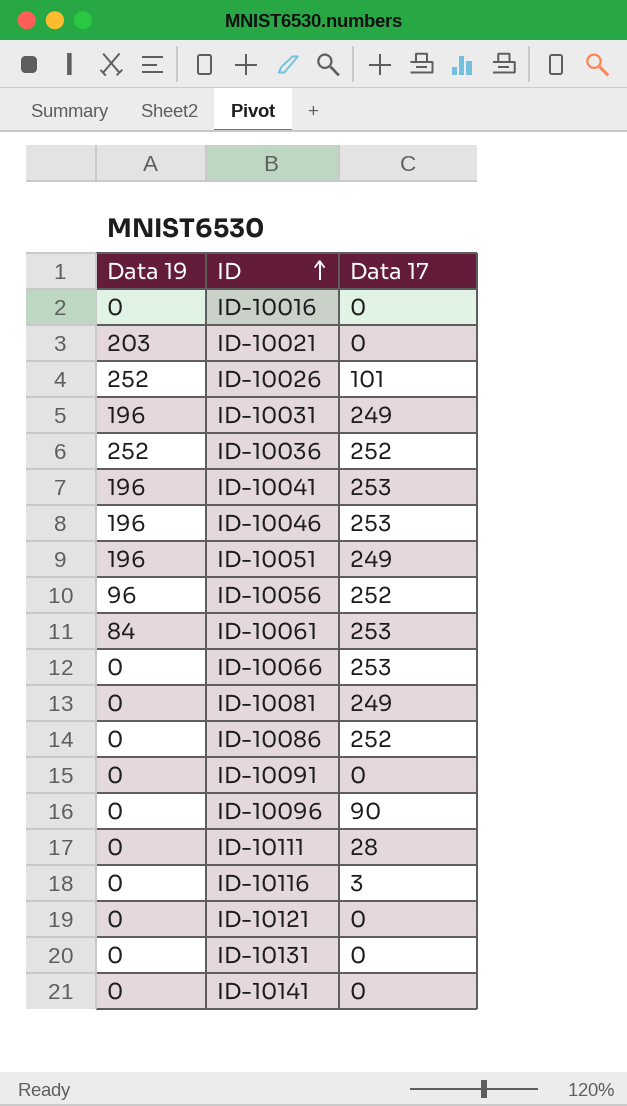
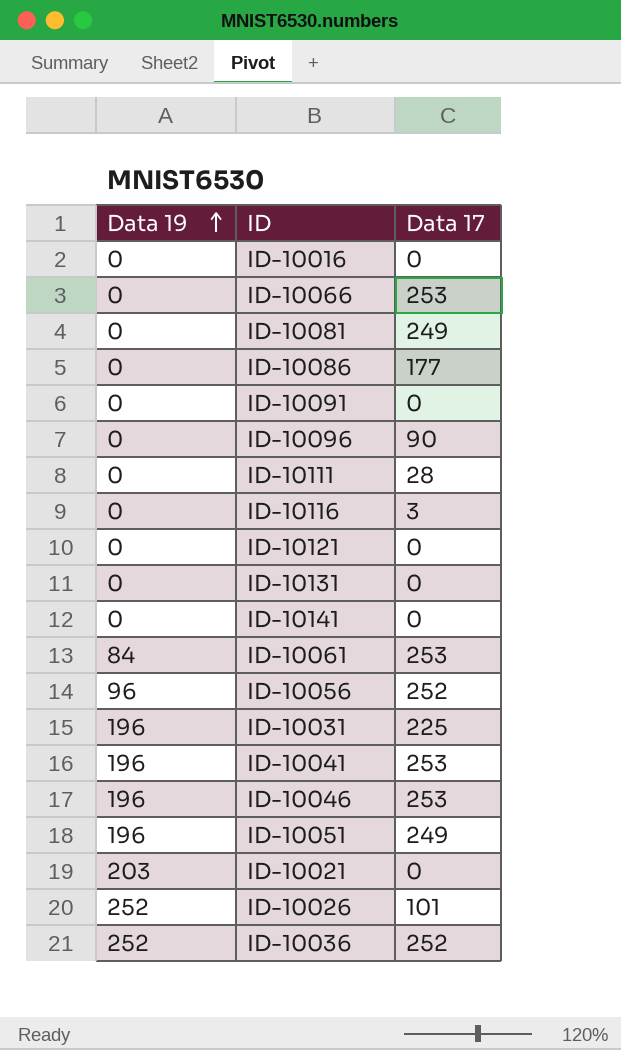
row order: ID ascending -> Data 19 ascending
ID-10086 | Data 17: 252 -> 177
ID-10031 | Data 17: 249 -> 225

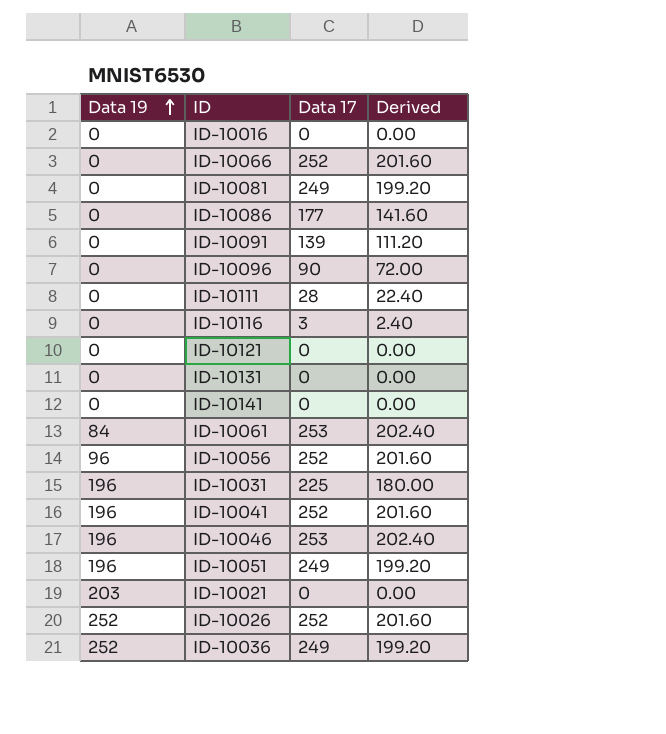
column Derived | formula: none -> [Data 17] * 0.8
ID-10066 | Data 17: 253 -> 252
ID-10091 | Data 17: 0 -> 139
ID-10041 | Data 17: 253 -> 252
ID-10026 | Data 17: 101 -> 252
ID-10036 | Data 17: 252 -> 249

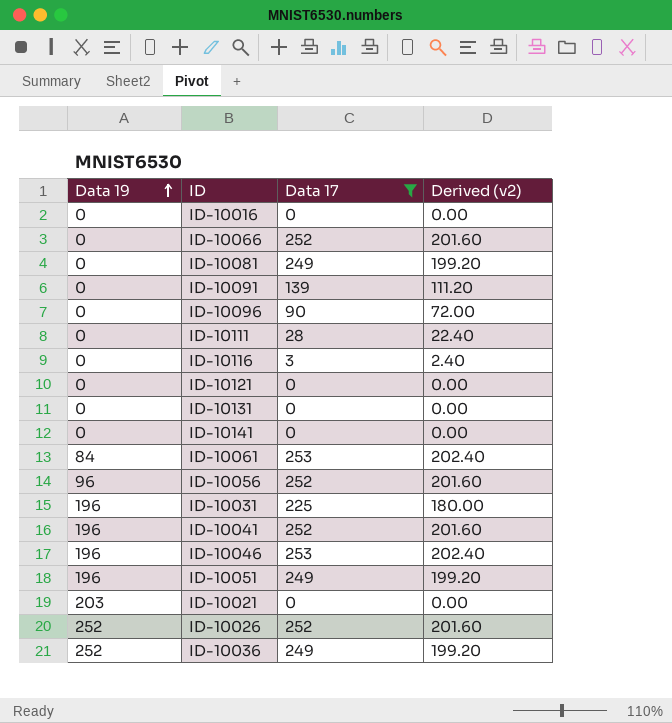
filter: none -> Data 17 != 177
column name: Derived -> Derived (v2)

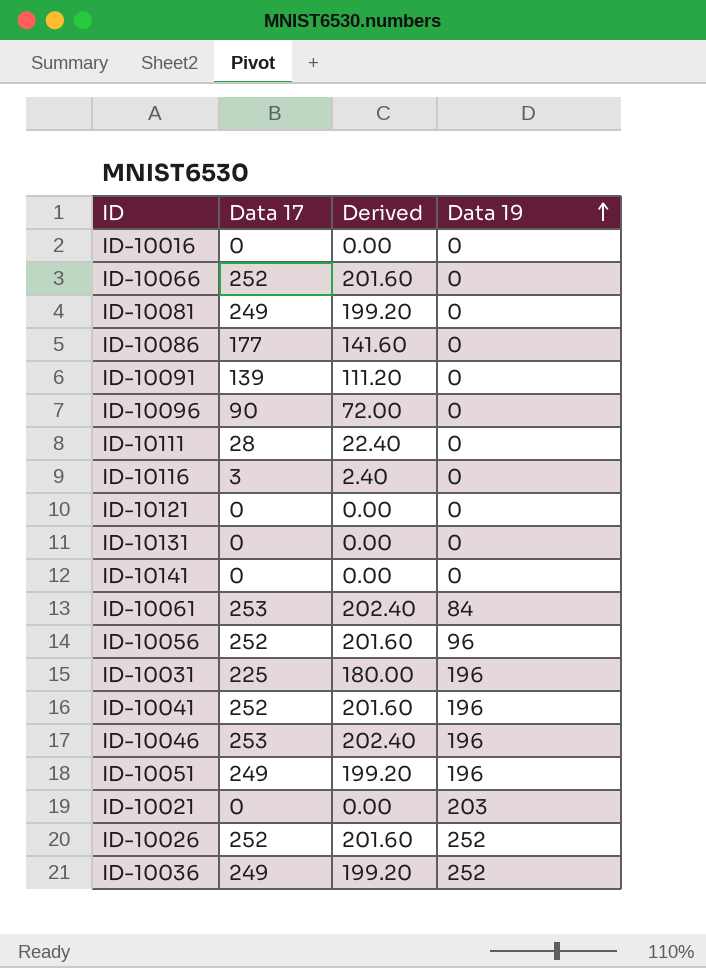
filter: Data 17 != 177 -> none
column name: Derived (v2) -> Derived
column Data 19 | position: 1 -> 4

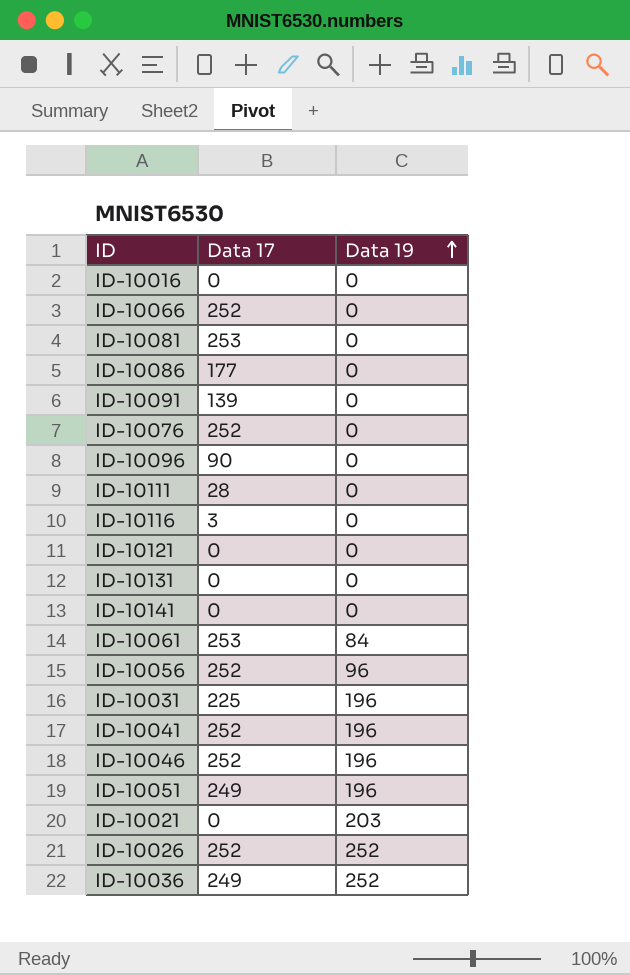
column Derived | formula: [Data 17] * 0.8 -> none
ID-10081 | Data 17: 249 -> 253
row ID-10076: none -> 252 | 0
ID-10046 | Data 17: 253 -> 252

